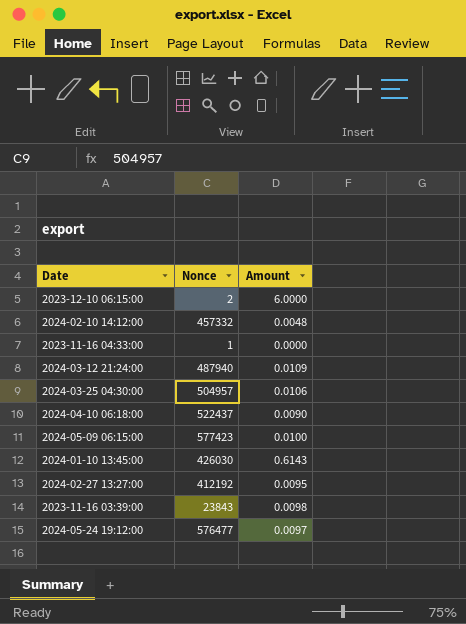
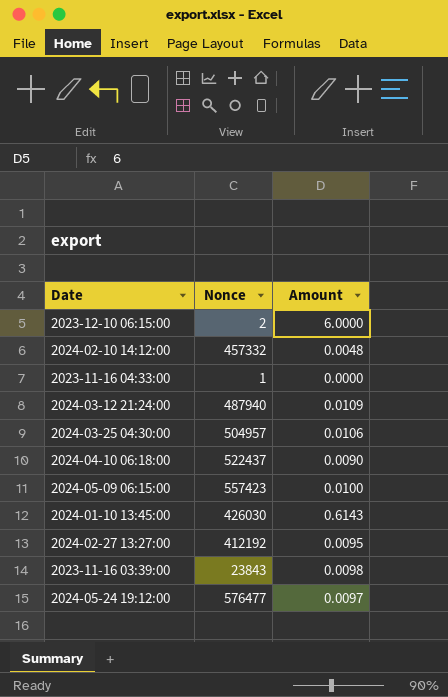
2024-05-09 06:15:00 | Nonce: 577423 -> 557423

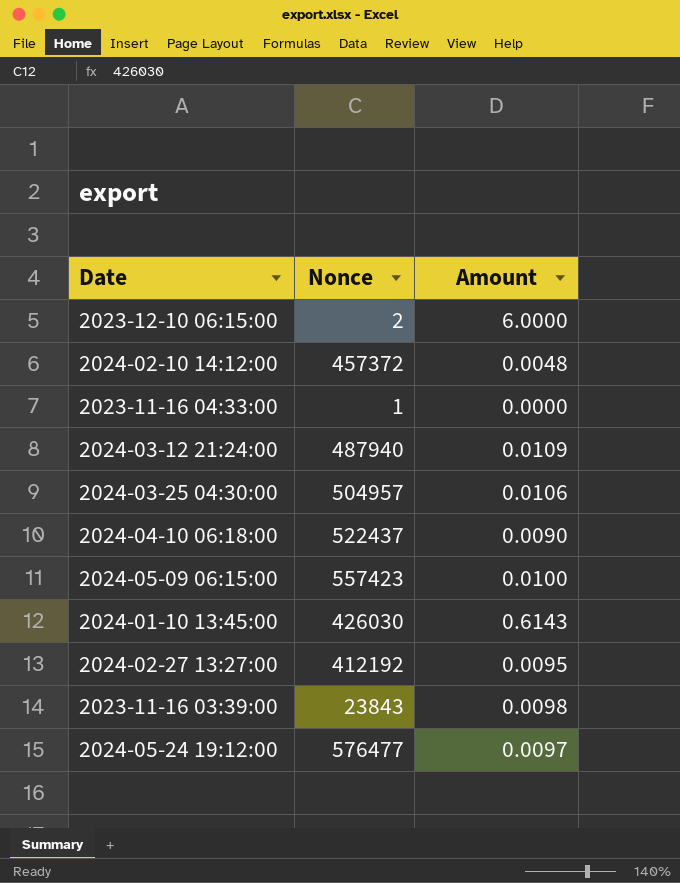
2024-02-10 14:12:00 | Nonce: 457332 -> 457372

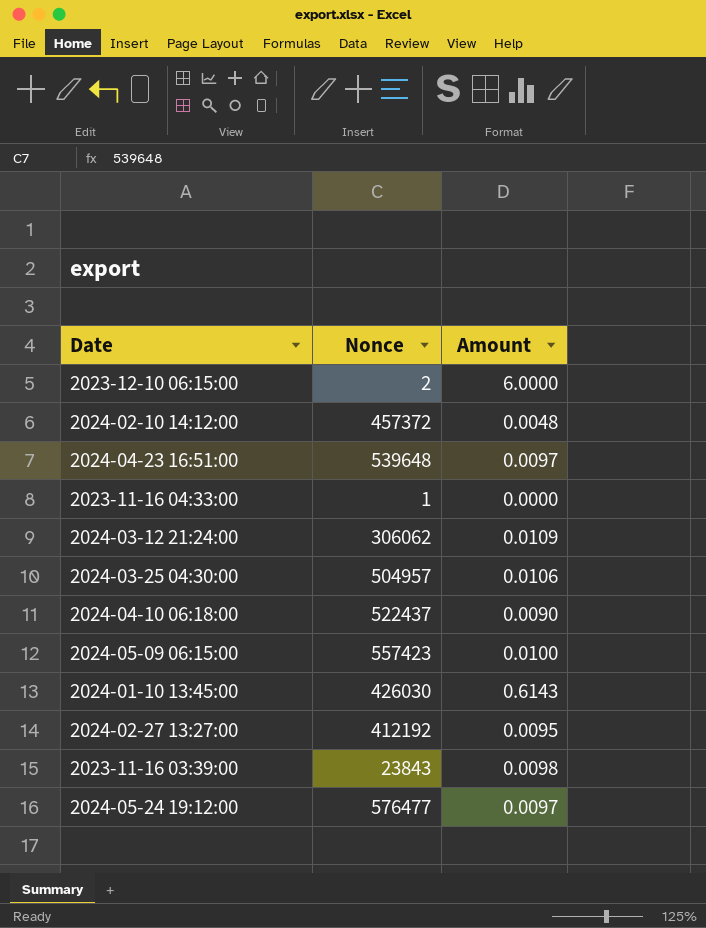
row 2024-04-23 16:51:00: none -> 539648 | 0.0097
2024-03-12 21:24:00 | Nonce: 487940 -> 306062

